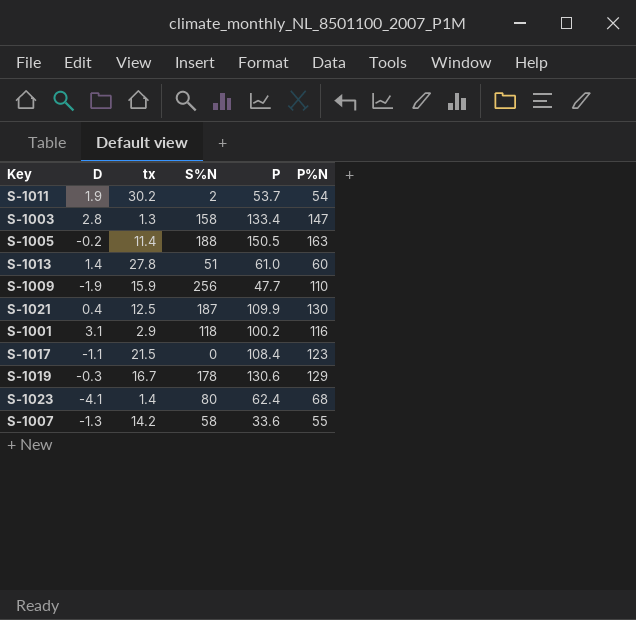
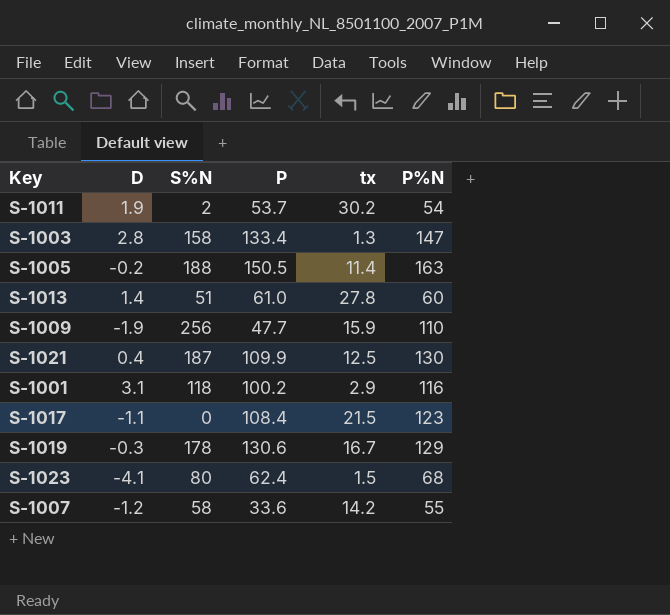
column tx | position: 3 -> 5
S-1023 | tx: 1.4 -> 1.5
S-1007 | D: -1.3 -> -1.2

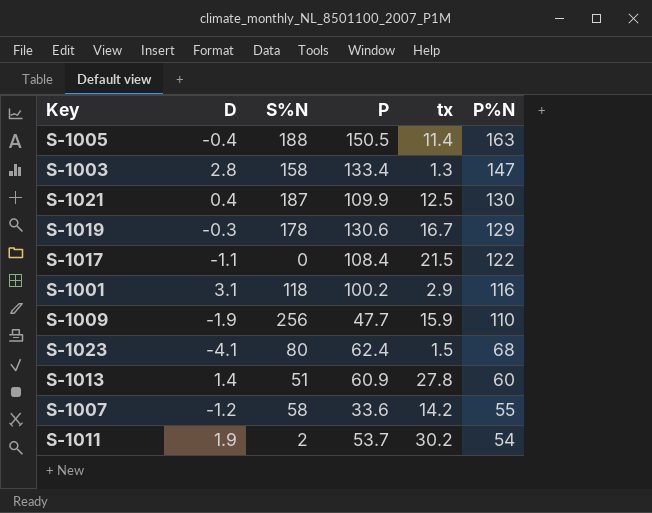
row order: none -> P%N descending
S-1005 | D: -0.2 -> -0.4
S-1017 | P%N: 123 -> 122
S-1013 | P: 61.0 -> 60.9

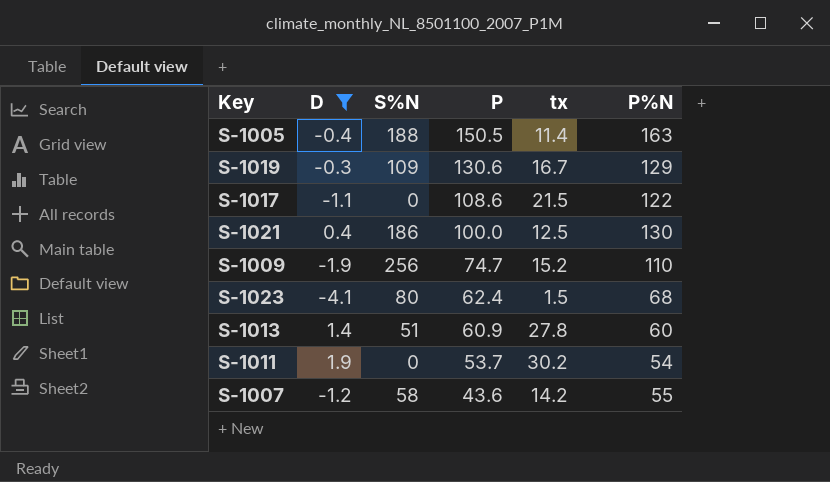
filter: none -> D <= 1.9
row order: P%N descending -> P descending
S-1019 | S%N: 178 -> 109
S-1017 | P: 108.4 -> 108.6
S-1021 | S%N: 187 -> 186
S-1021 | P: 109.9 -> 100.0
S-1009 | P: 47.7 -> 74.7
S-1009 | tx: 15.9 -> 15.2
S-1011 | S%N: 2 -> 0
S-1007 | P: 33.6 -> 43.6

